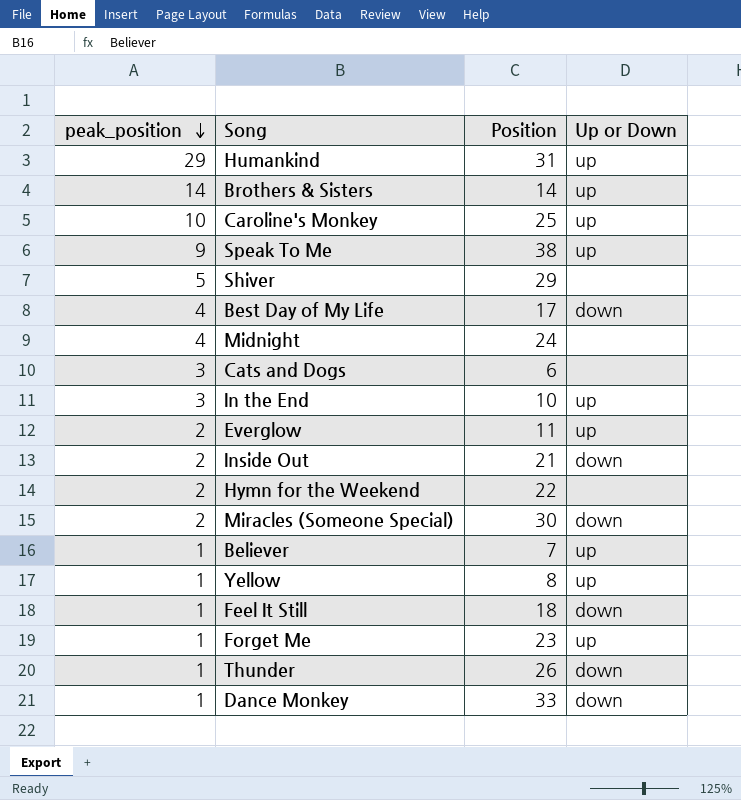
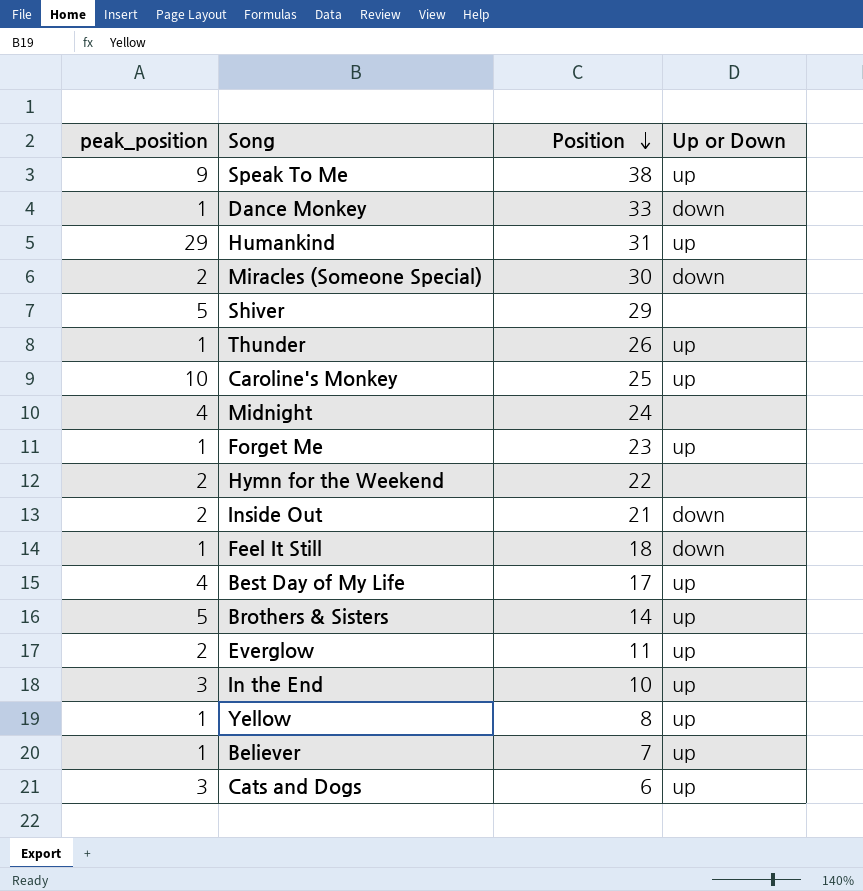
row order: peak_position descending -> Position descending
Thunder | Up or Down: down -> up
Best Day of My Life | Up or Down: down -> up
Brothers & Sisters | peak_position: 14 -> 5
Cats and Dogs | Up or Down: none -> up

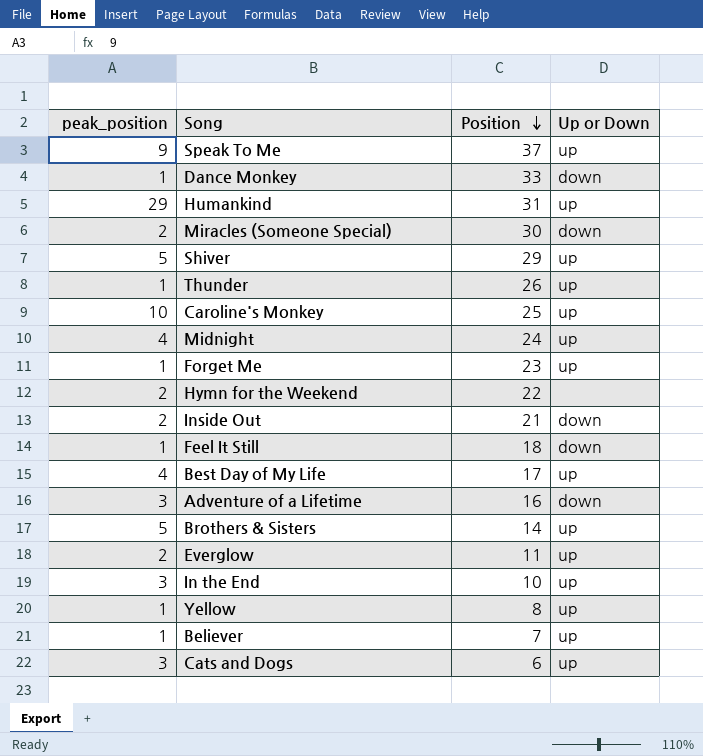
Speak To Me | Position: 38 -> 37
Shiver | Up or Down: none -> up
Midnight | Up or Down: none -> up
row Adventure of a Lifetime: none -> 3 | 16 | down

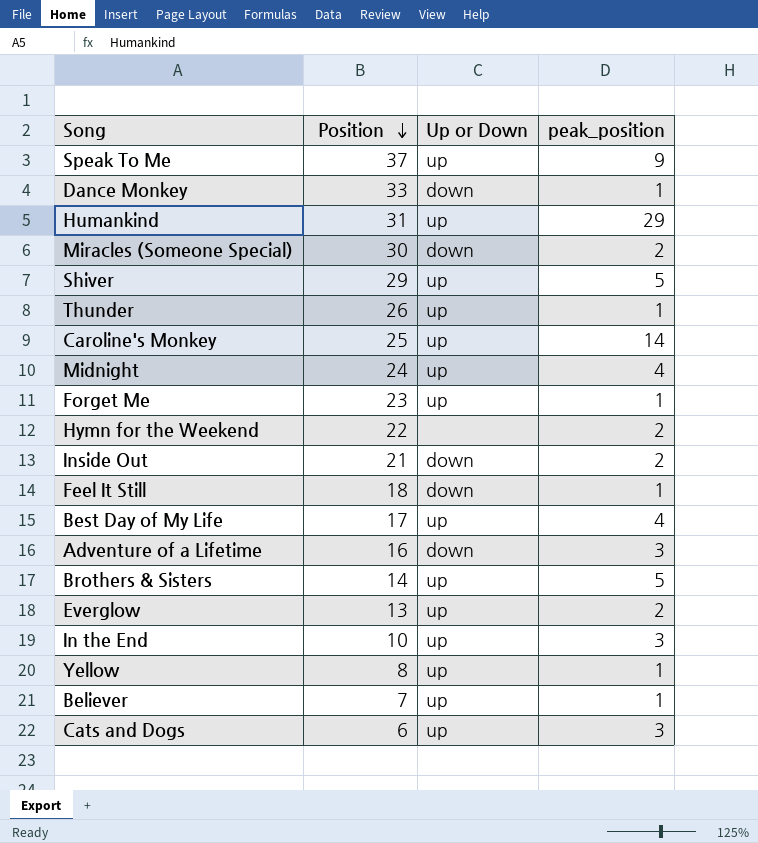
column peak_position | position: 1 -> 4
Caroline's Monkey | peak_position: 10 -> 14
Everglow | Position: 11 -> 13

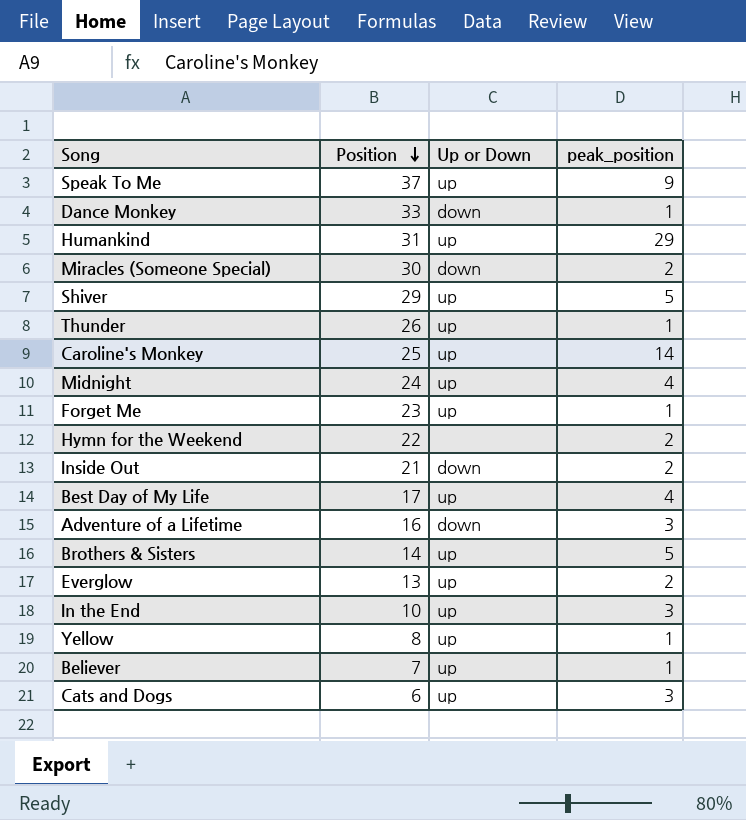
row Feel It Still: 18 | down | 1 -> none

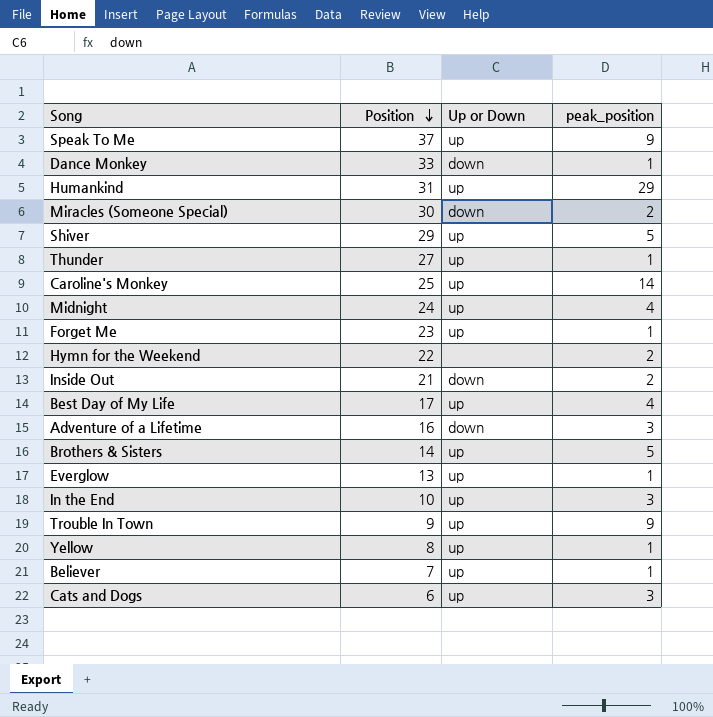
Thunder | Position: 26 -> 27
Everglow | peak_position: 2 -> 1
row Trouble In Town: none -> 9 | up | 9

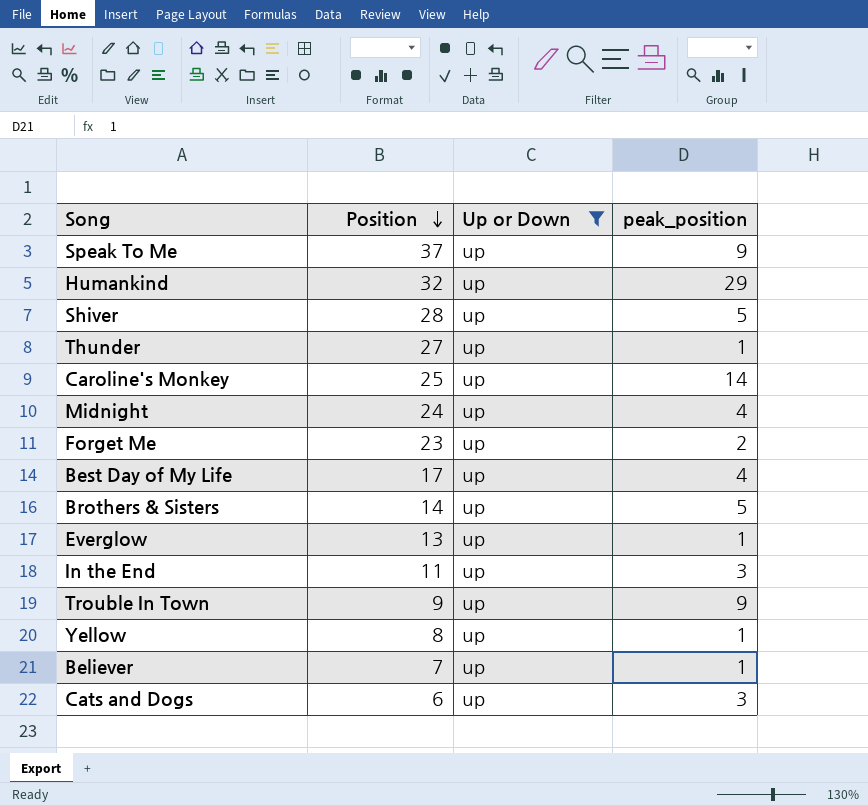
filter: none -> Up or Down = up
Humankind | Position: 31 -> 32
Shiver | Position: 29 -> 28
Forget Me | peak_position: 1 -> 2
In the End | Position: 10 -> 11

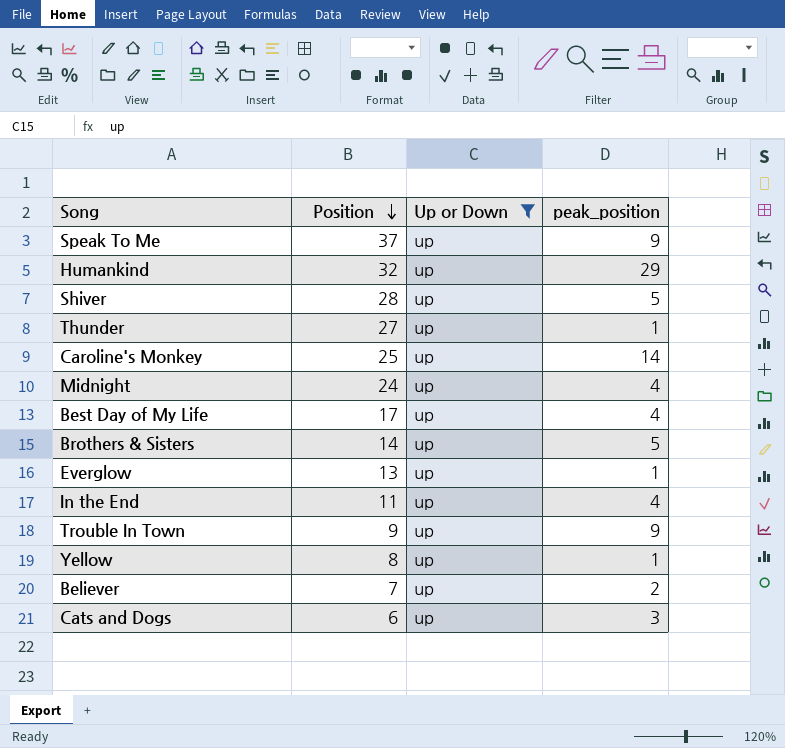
row Forget Me: 23 | up | 2 -> none
In the End | peak_position: 3 -> 4
Believer | peak_position: 1 -> 2

